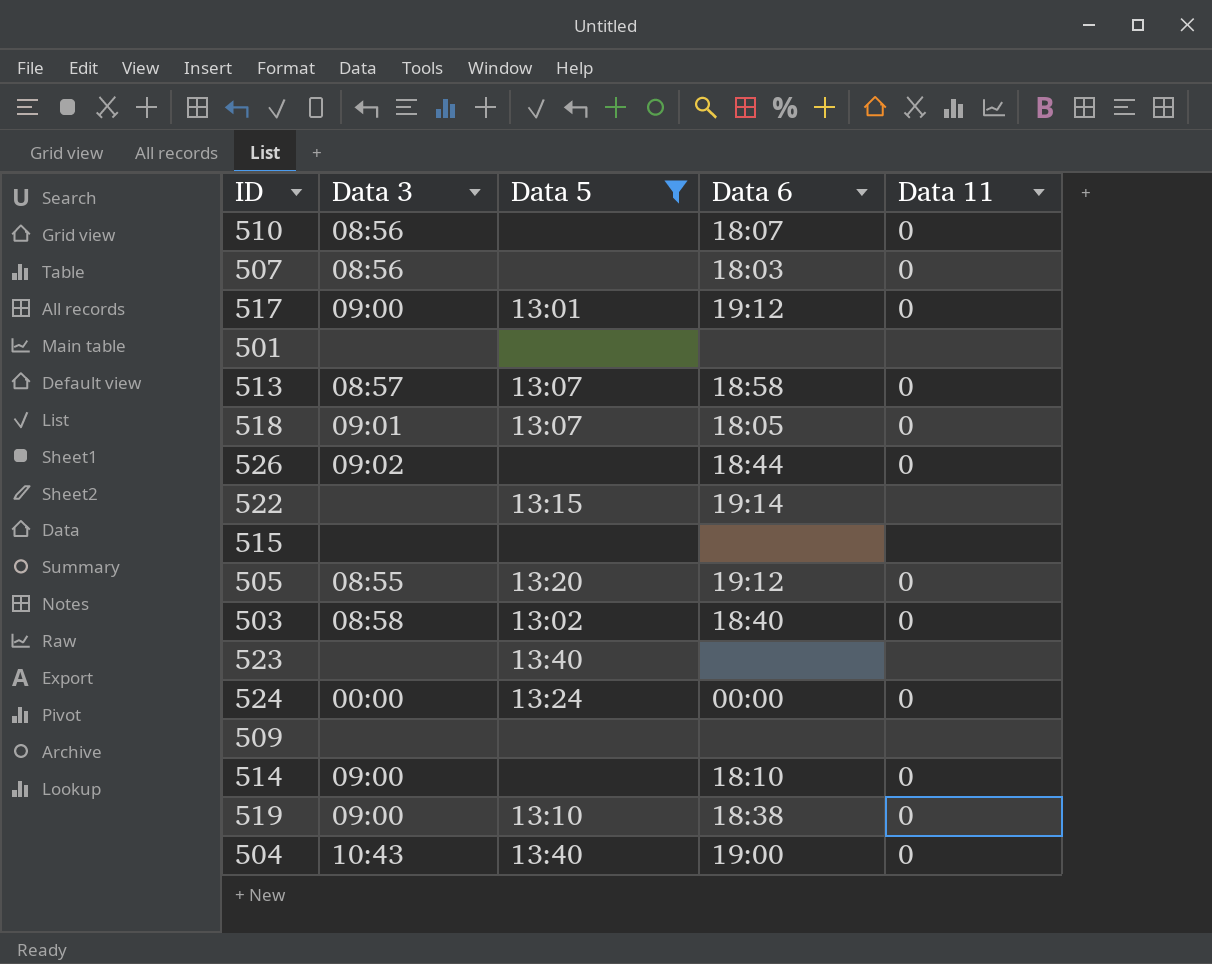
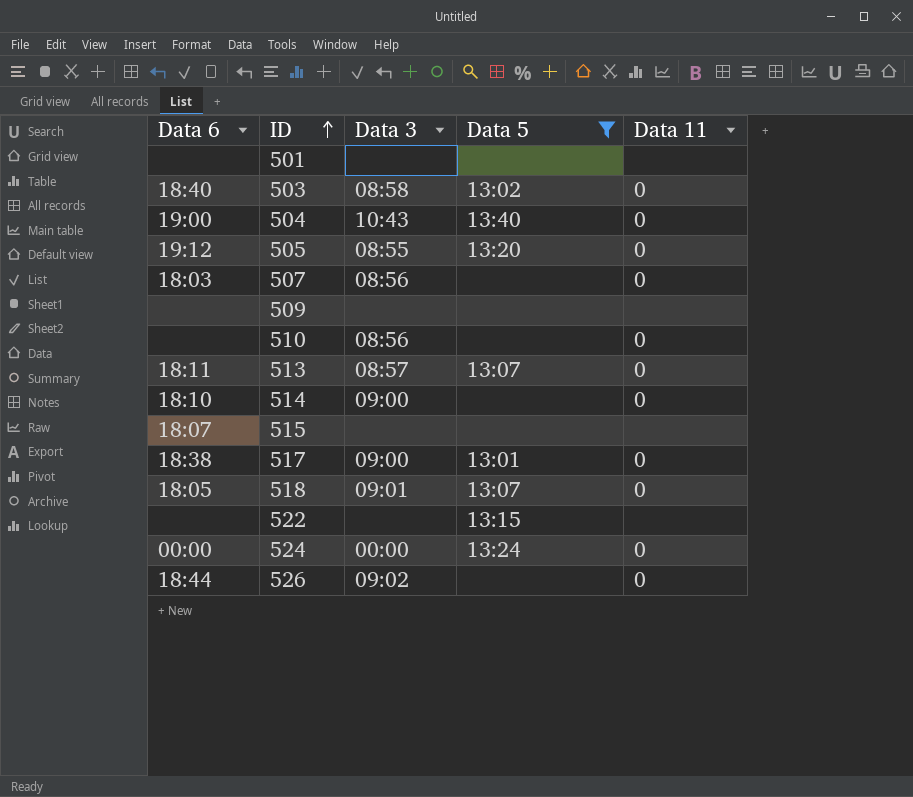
row order: none -> ID ascending
column Data 6 | position: 4 -> 1
row 523: none | 13:40 | none | none -> none
row 519: 09:00 | 13:10 | 18:38 | 0 -> none
510 | Data 6: 18:07 -> none
513 | Data 6: 18:58 -> 18:11
515 | Data 6: none -> 18:07
517 | Data 6: 19:12 -> 18:38
522 | Data 6: 19:14 -> none

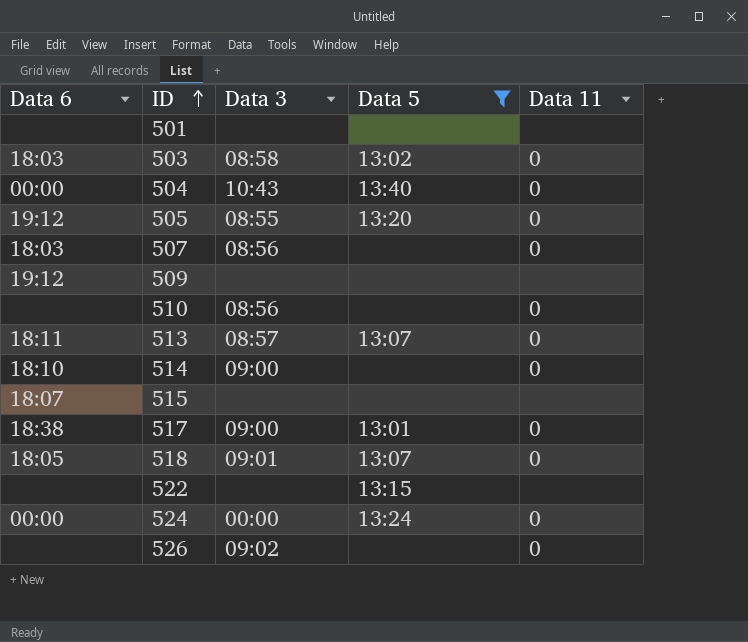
503 | Data 6: 18:40 -> 18:03
504 | Data 6: 19:00 -> 00:00
509 | Data 6: none -> 19:12
526 | Data 6: 18:44 -> none

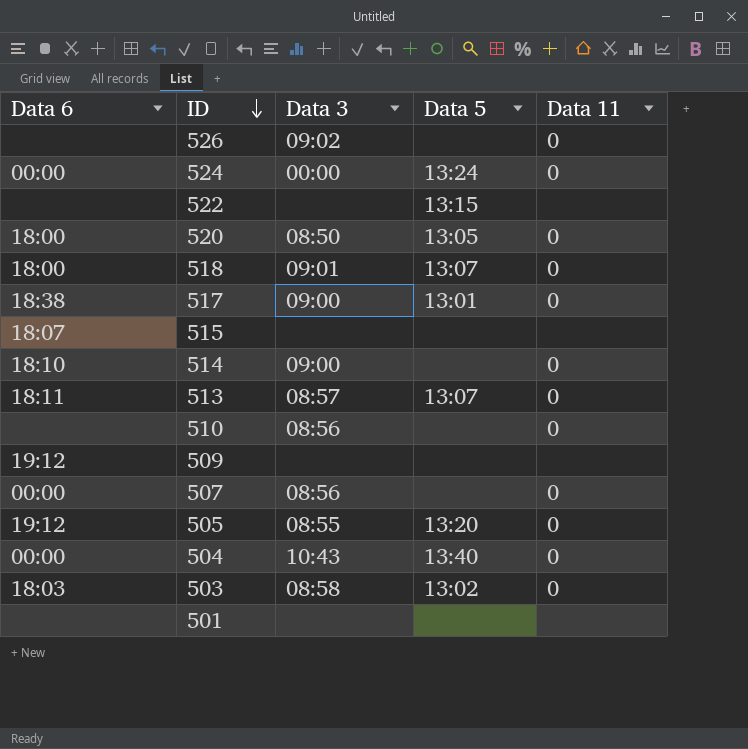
filter: Data 5 != 13:05 -> none
row order: ID ascending -> ID descending
518 | Data 6: 18:05 -> 18:00
507 | Data 6: 18:03 -> 00:00

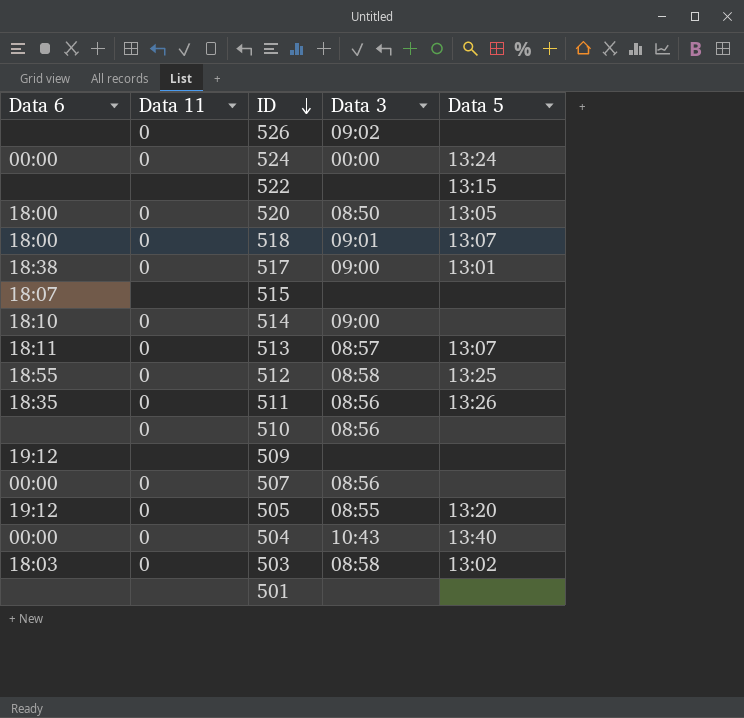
column Data 11 | position: 5 -> 2
row 512: none -> 18:55 | 0 | 08:58 | 13:25
row 511: none -> 18:35 | 0 | 08:56 | 13:26

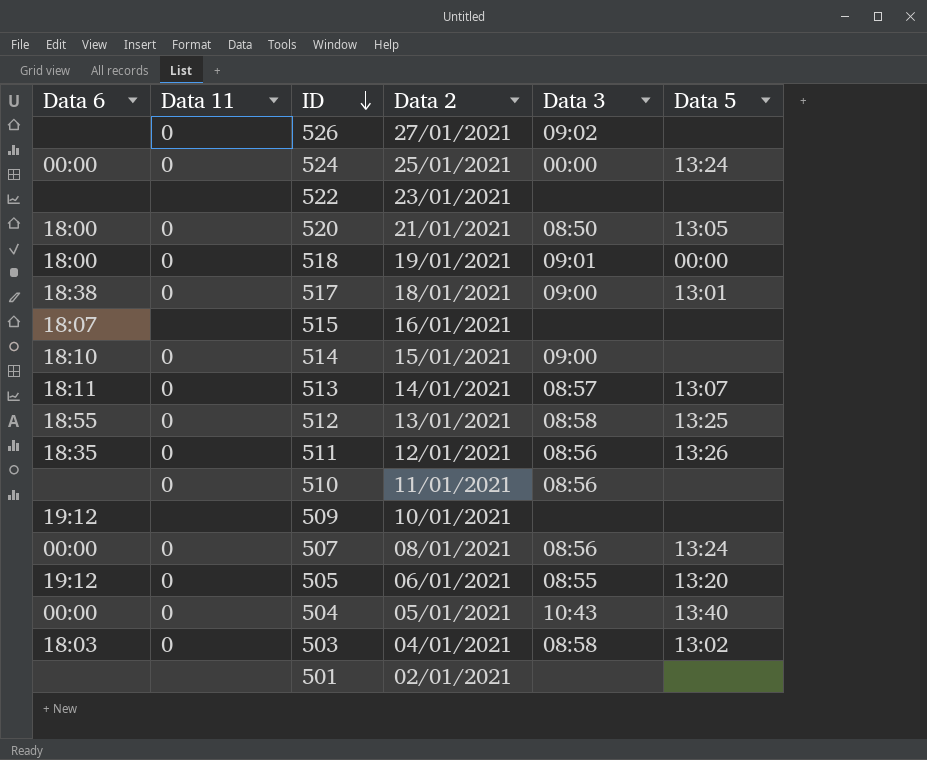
column Data 2 | position: none -> 4
522 | Data 5: 13:15 -> none
518 | Data 5: 13:07 -> 00:00
507 | Data 5: none -> 13:24

